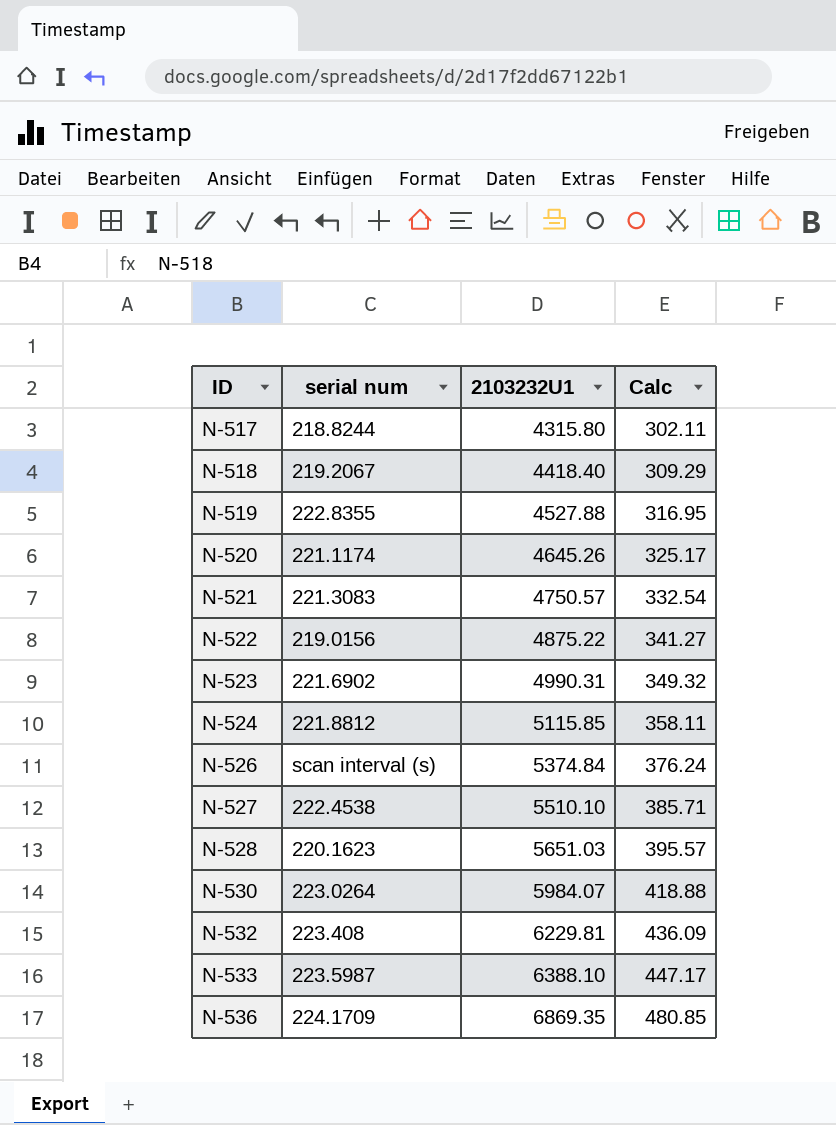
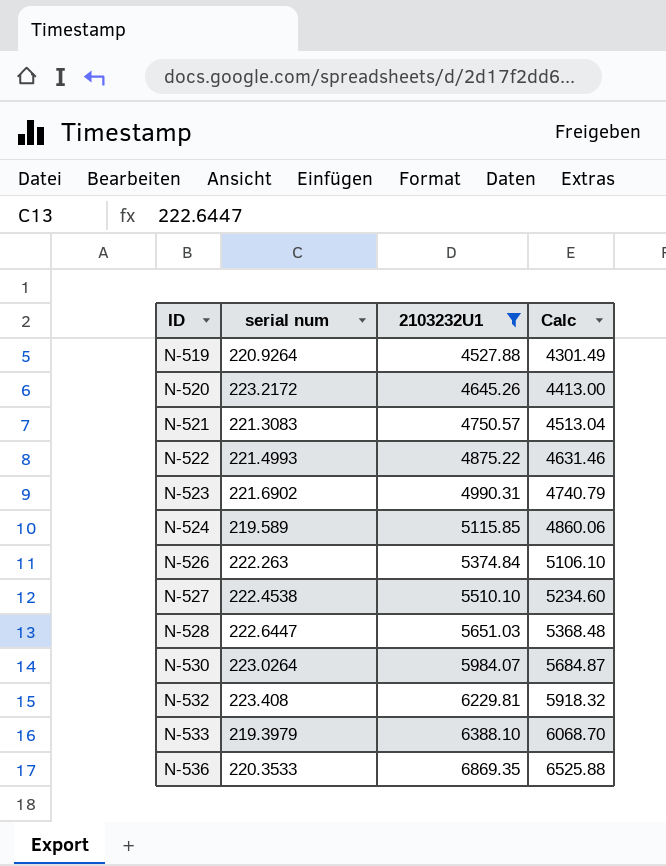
filter: none -> 2103232U1 >= 4527.88
column Calc | formula: [2103232U1] * 0.07 -> [2103232U1] * 0.95
N-519 | serial num: 222.8355 -> 220.9264
N-520 | serial num: 221.1174 -> 223.2172
N-522 | serial num: 219.0156 -> 221.4993
N-524 | serial num: 221.8812 -> 219.589
N-526 | serial num: scan interval (s) -> 222.263
N-528 | serial num: 220.1623 -> 222.6447
N-533 | serial num: 223.5987 -> 219.3979
N-536 | serial num: 224.1709 -> 220.3533

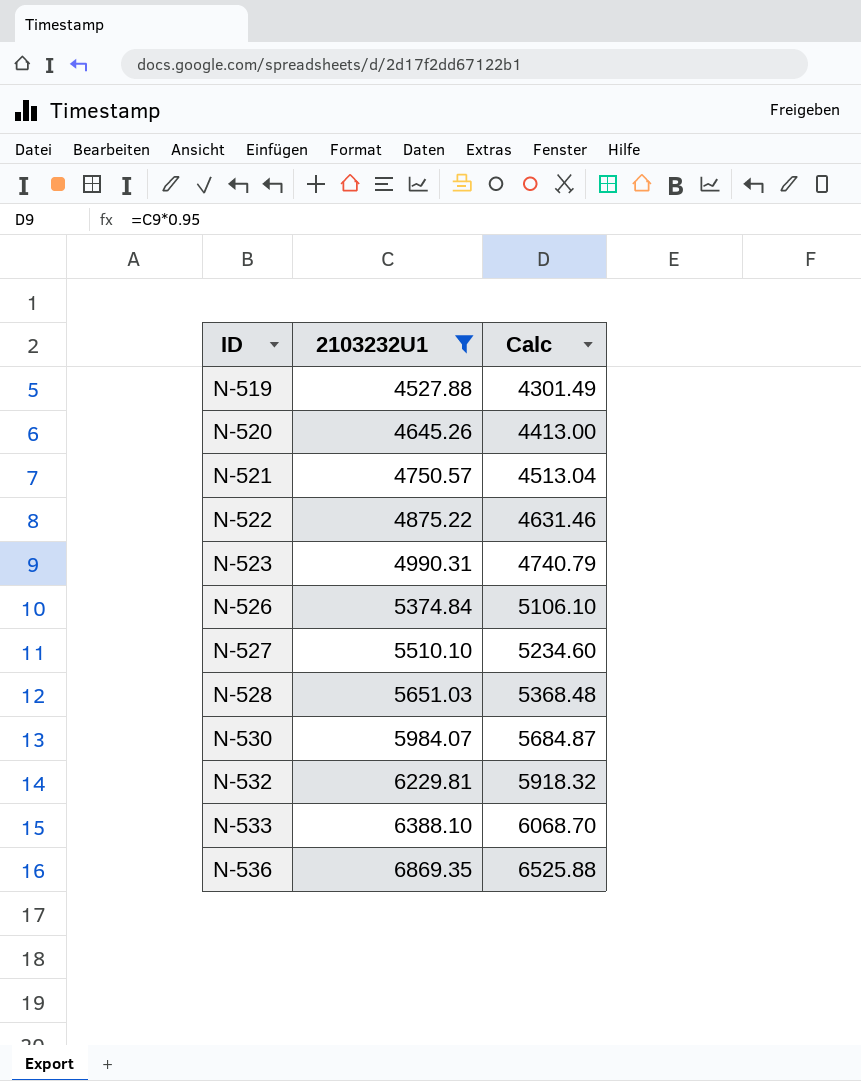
column serial num | position: 2 -> none
row N-524: 219.589 | 5115.85 | 4860.06 -> none

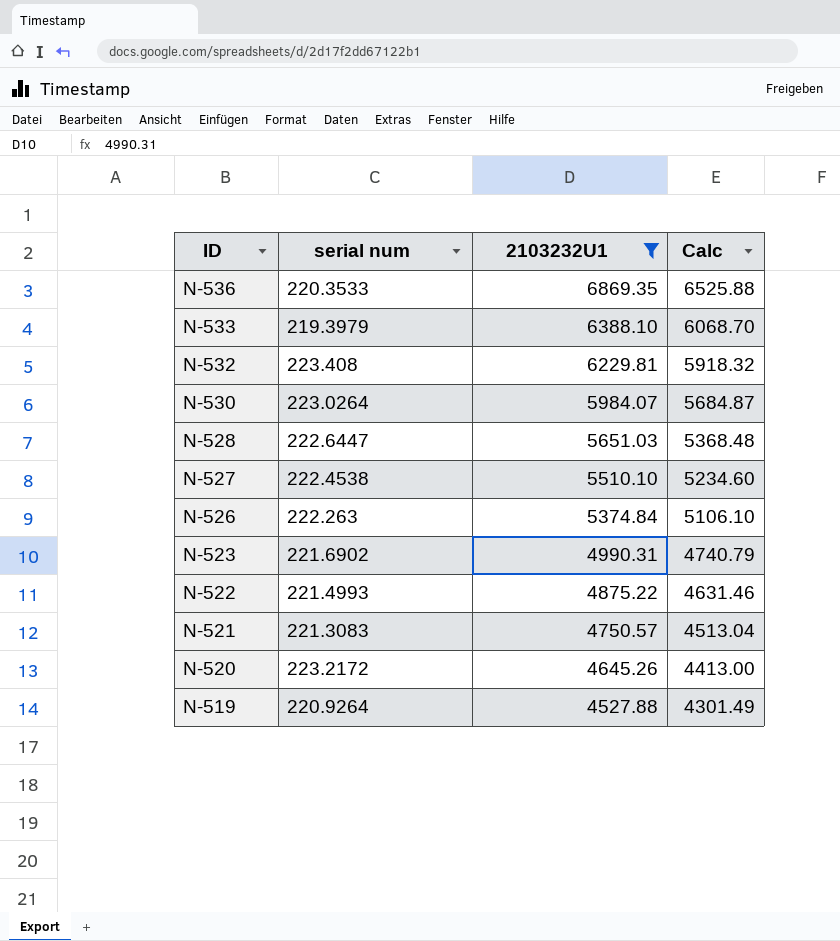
row order: ID ascending -> ID descending
column serial num | position: none -> 2

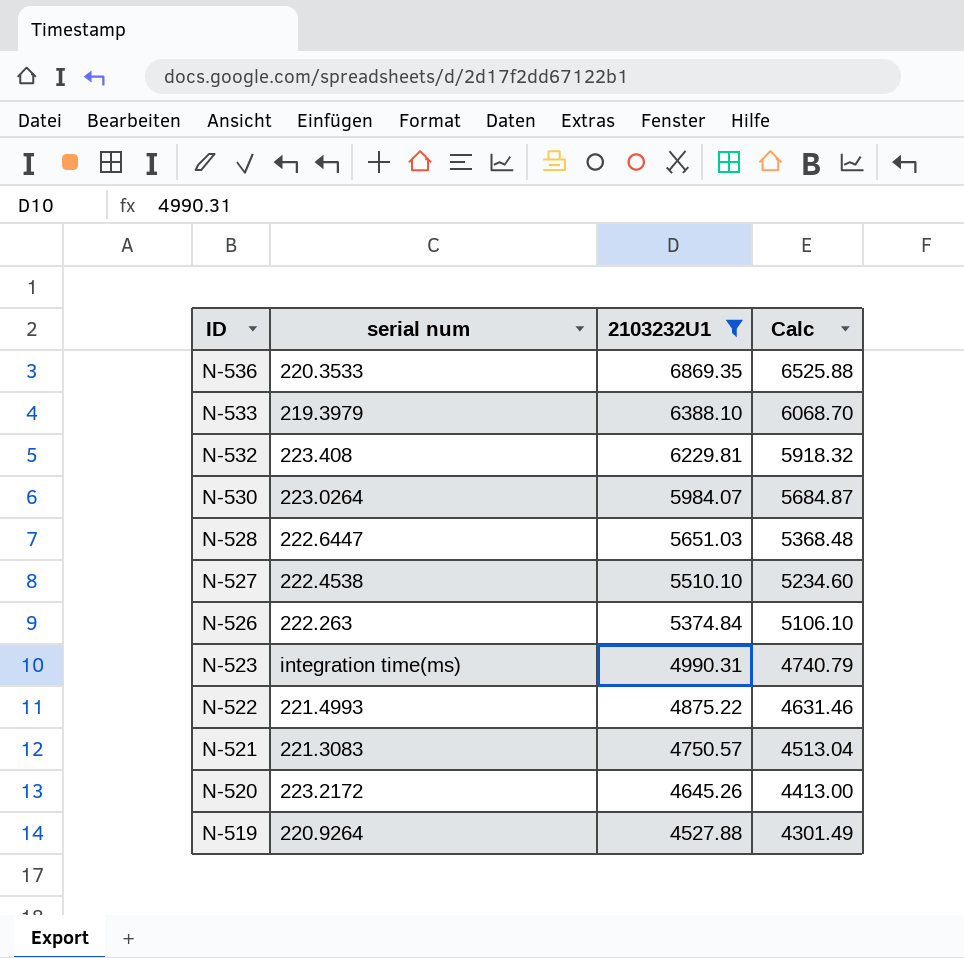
N-523 | serial num: 221.6902 -> integration time(ms)

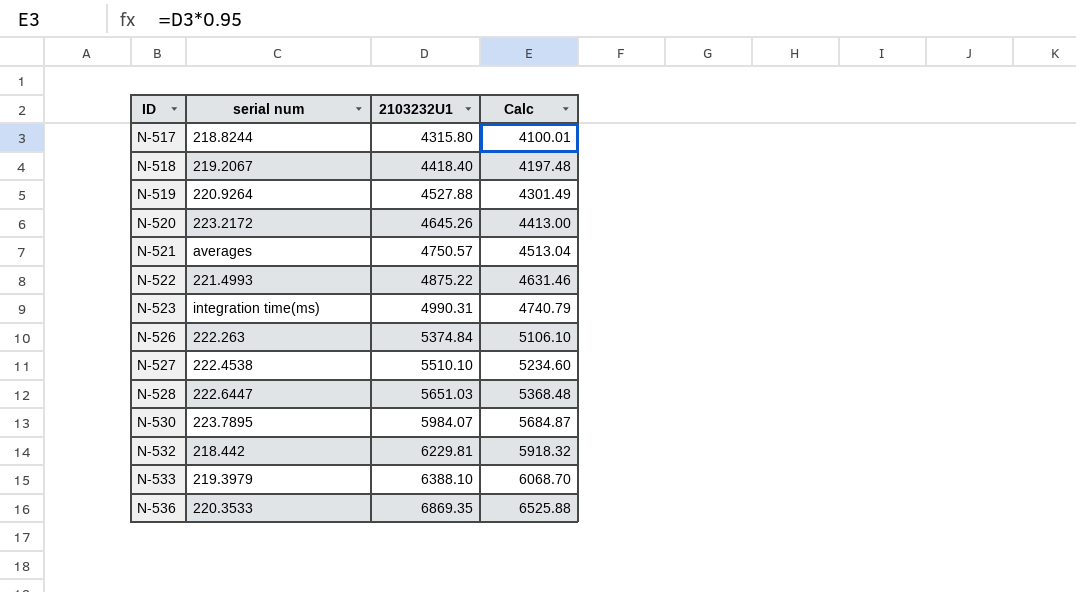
filter: 2103232U1 >= 4527.88 -> none
row order: ID descending -> ID ascending
N-521 | serial num: 221.3083 -> averages
N-530 | serial num: 223.0264 -> 223.7895
N-532 | serial num: 223.408 -> 218.442

